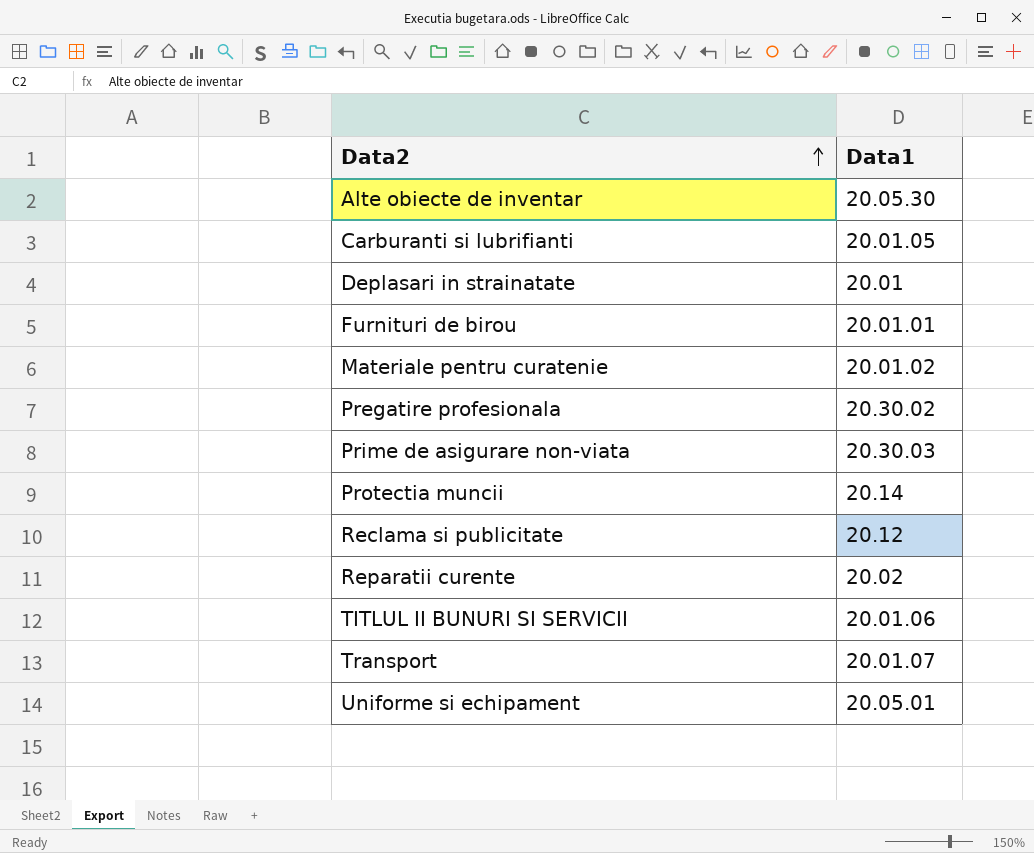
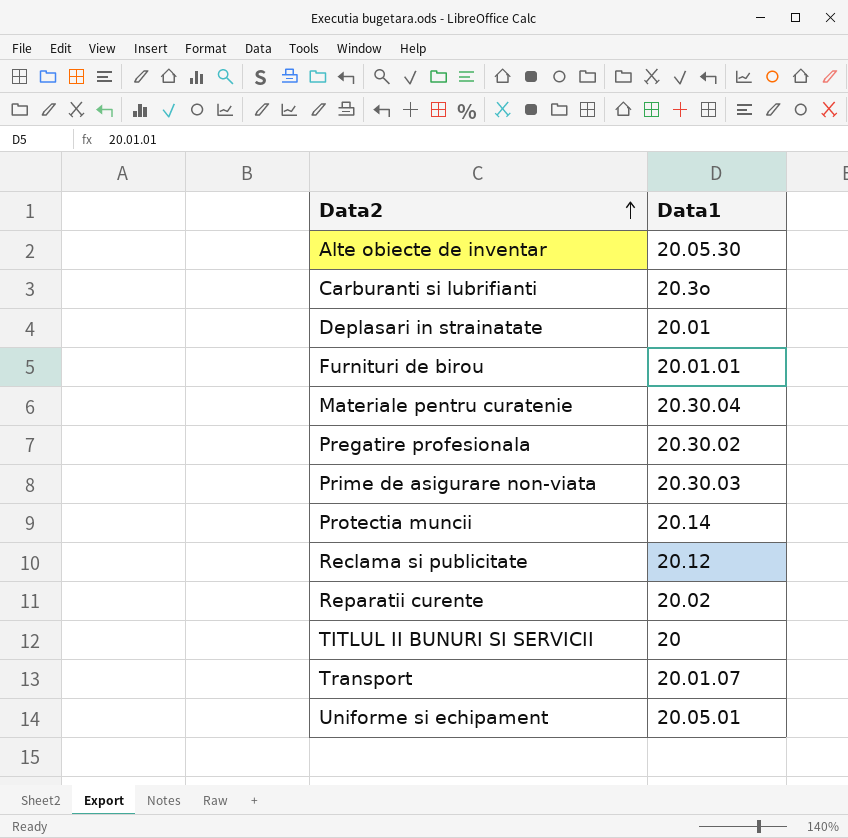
Carburanti si lubrifianti | Data1: 20.01.05 -> 20.3o
Materiale pentru curatenie | Data1: 20.01.02 -> 20.30.04
TITLUL II BUNURI SI SERVICII | Data1: 20.01.06 -> 20

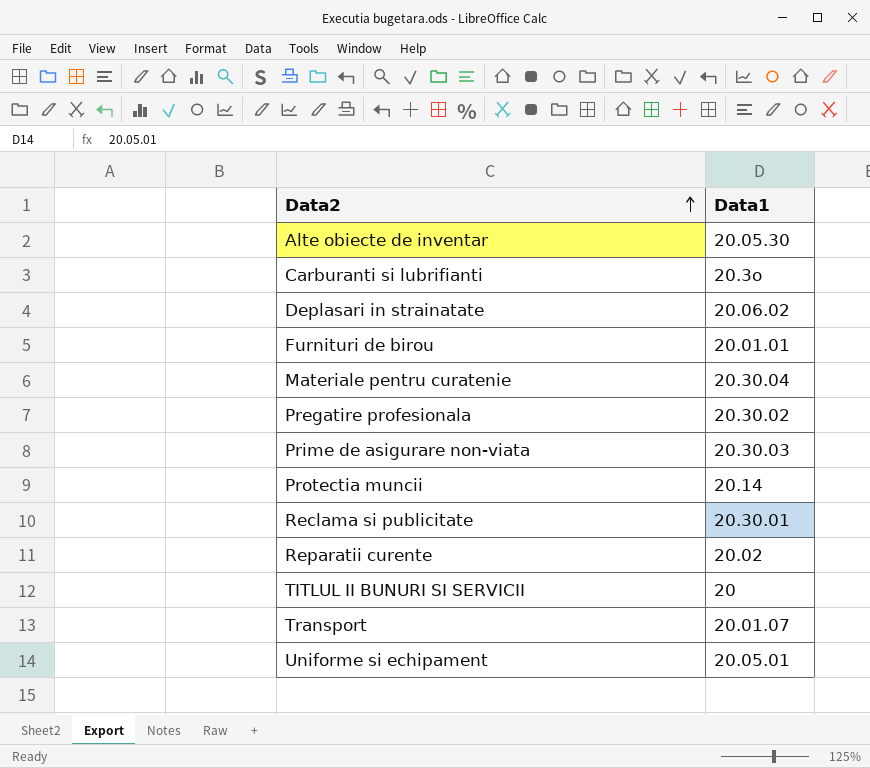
Deplasari in strainatate | Data1: 20.01 -> 20.06.02
Reclama si publicitate | Data1: 20.12 -> 20.30.01

